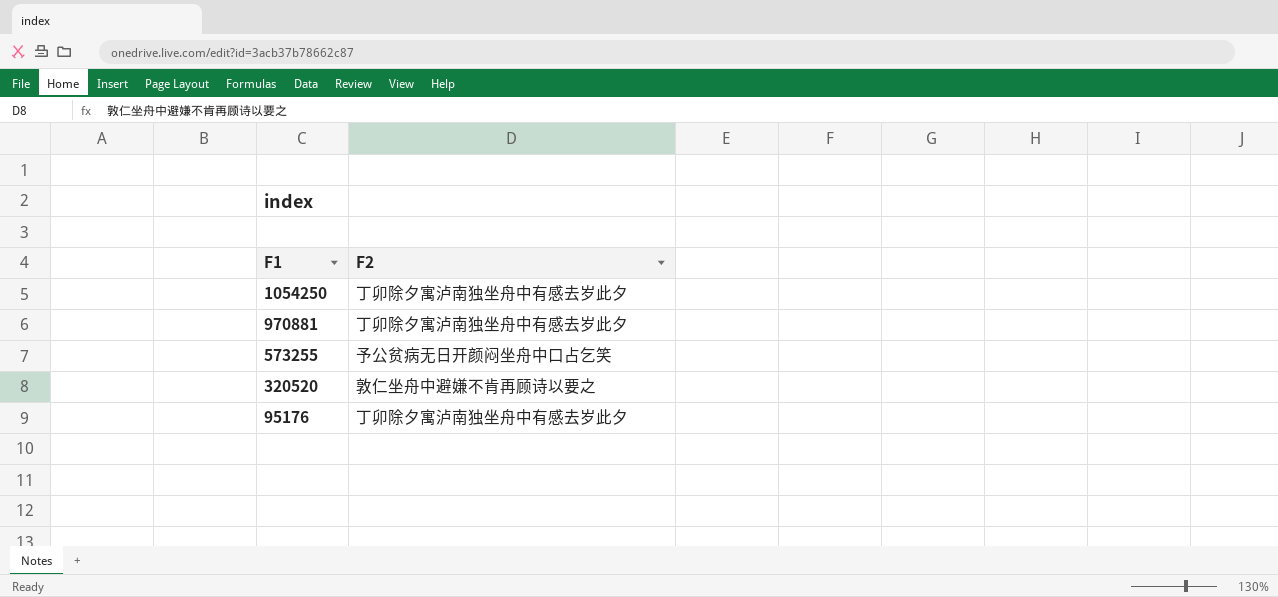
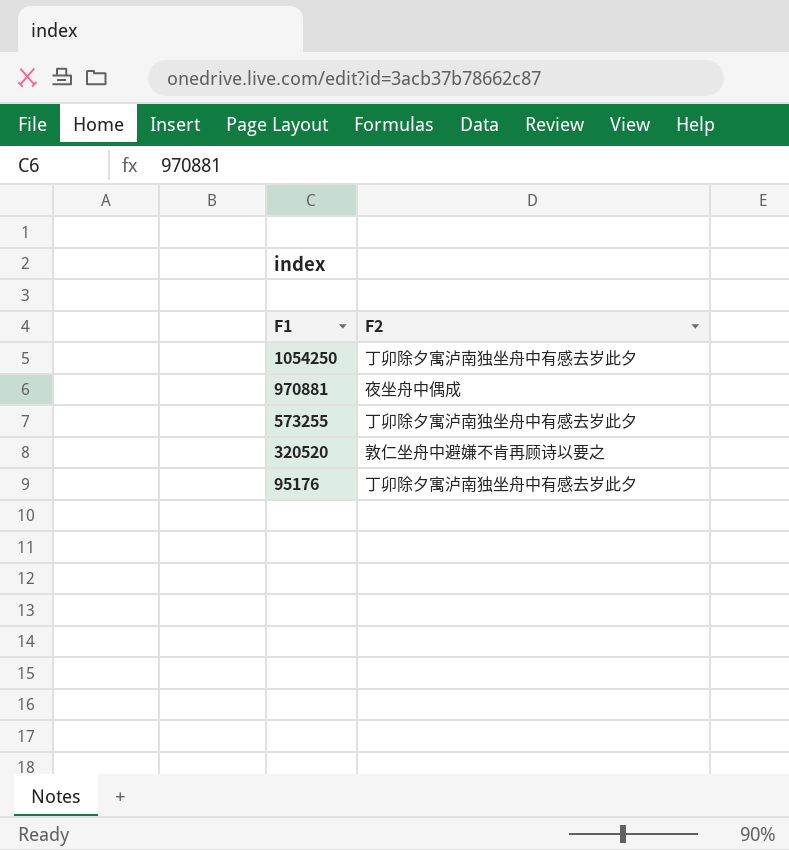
970881 | F2: 丁卯除夕寓泸南独坐舟中有感去岁此夕 -> 夜坐舟中偶成
573255 | F2: 予公贫病无日开颜闷坐舟中口占乞笑 -> 丁卯除夕寓泸南独坐舟中有感去岁此夕

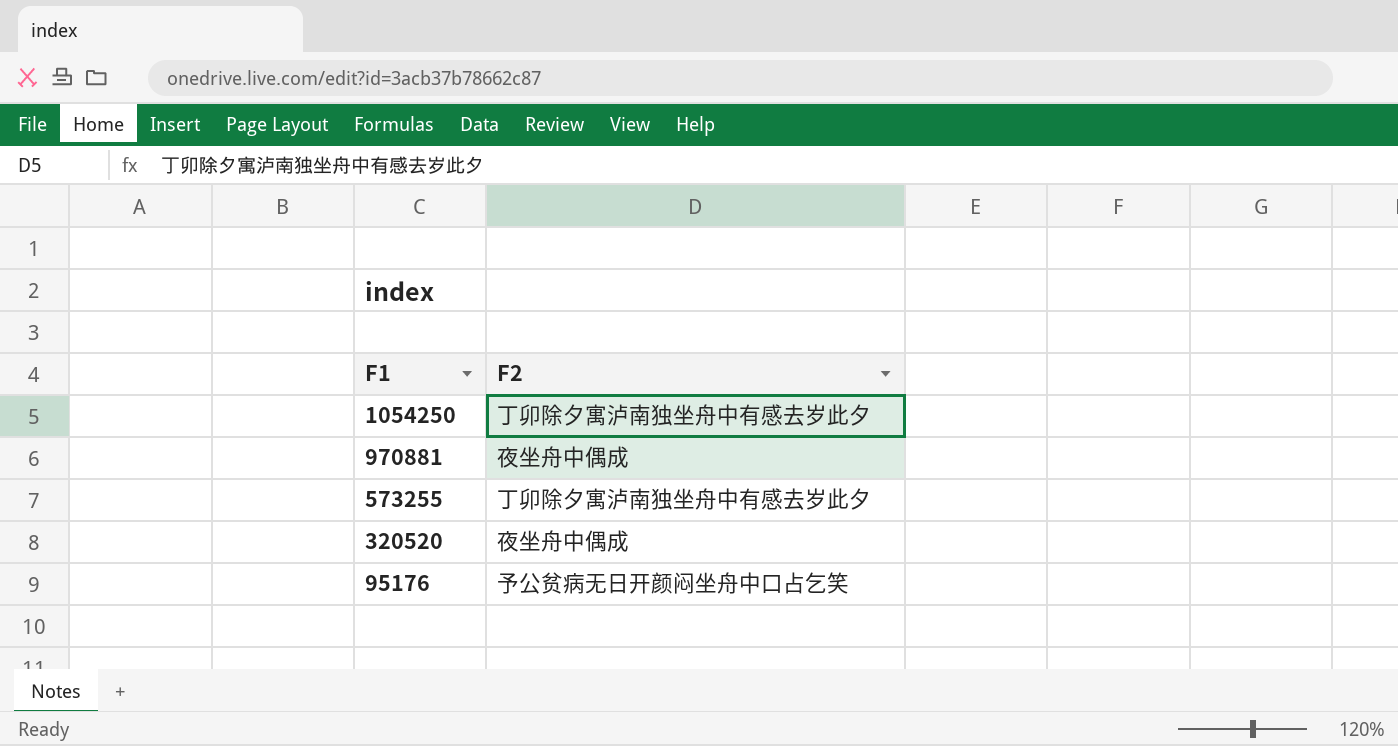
320520 | F2: 敦仁坐舟中避嫌不肯再顾诗以要之 -> 夜坐舟中偶成
95176 | F2: 丁卯除夕寓泸南独坐舟中有感去岁此夕 -> 予公贫病无日开颜闷坐舟中口占乞笑

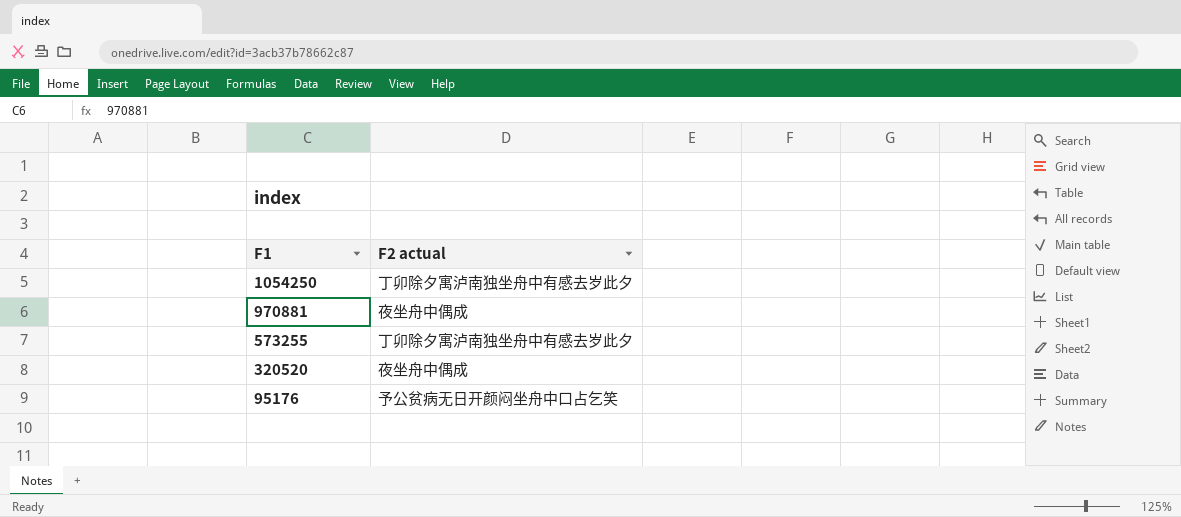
column name: F2 -> F2 actual

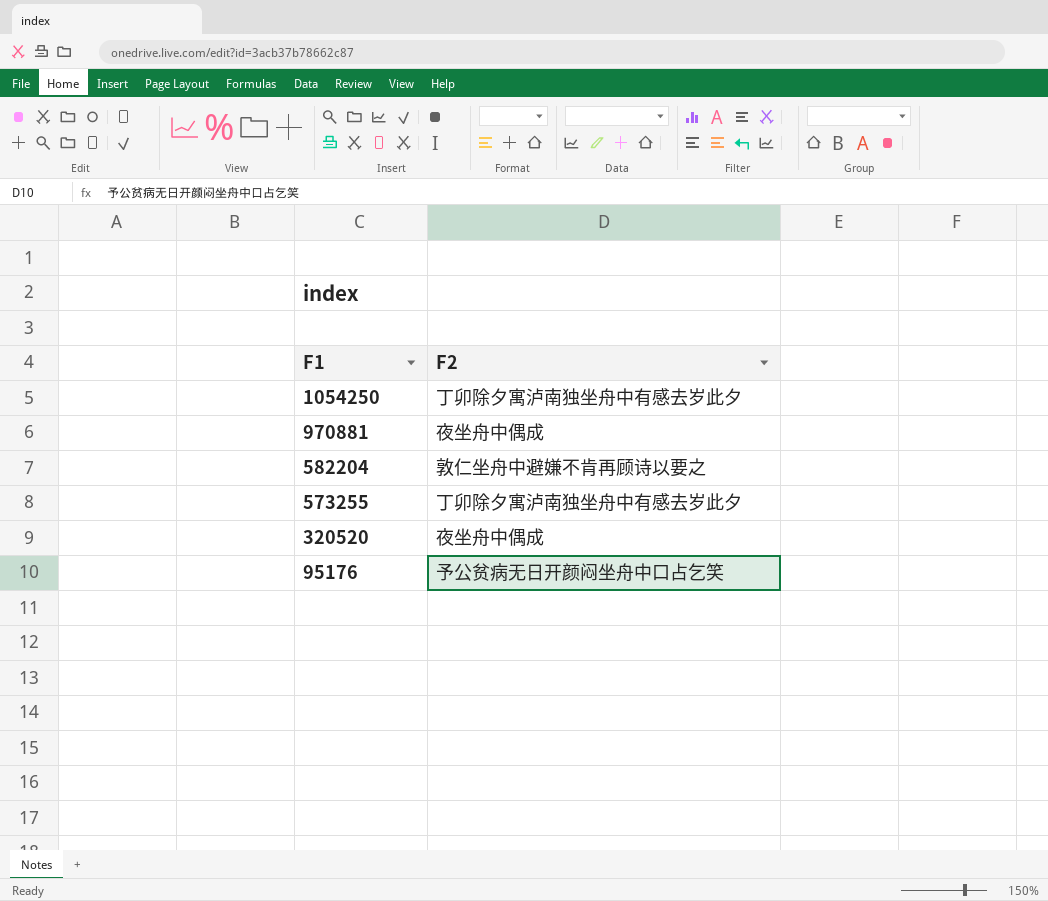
column name: F2 actual -> F2
row 582204: none -> 敦仁坐舟中避嫌不肯再顾诗以要之

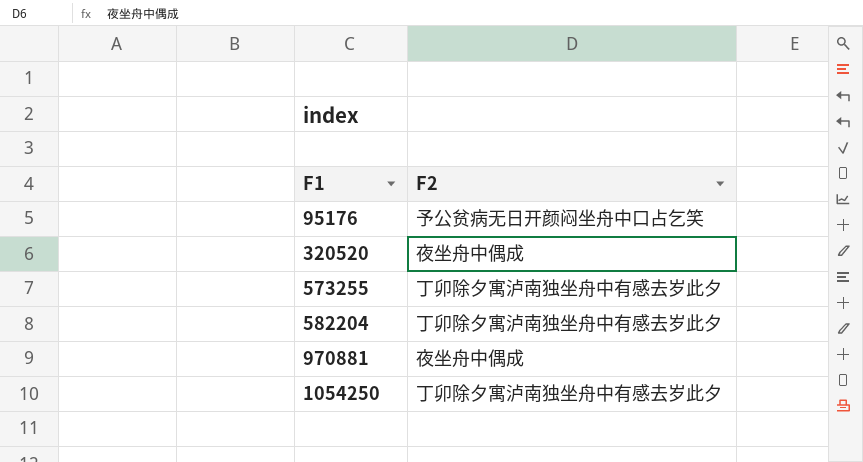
row order: F1 descending -> F1 ascending
582204 | F2: 敦仁坐舟中避嫌不肯再顾诗以要之 -> 丁卯除夕寓泸南独坐舟中有感去岁此夕

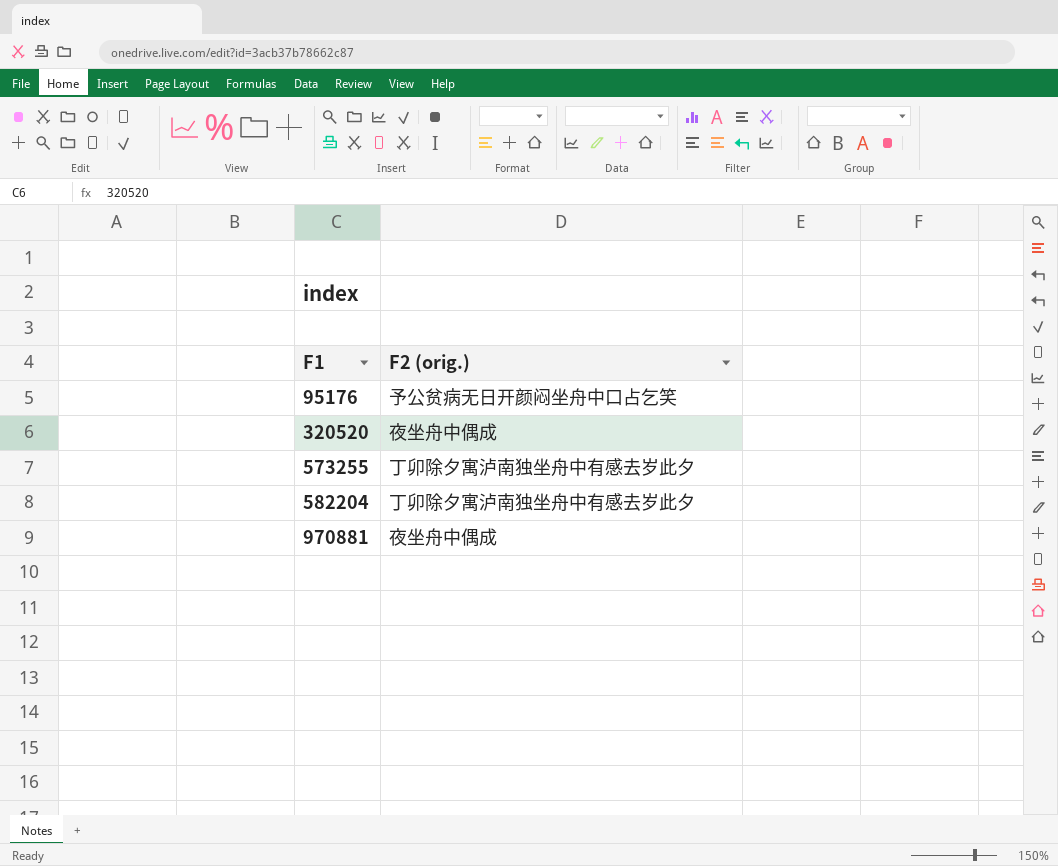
column name: F2 -> F2 (orig.)
row 1054250: 丁卯除夕寓泸南独坐舟中有感去岁此夕 -> none

